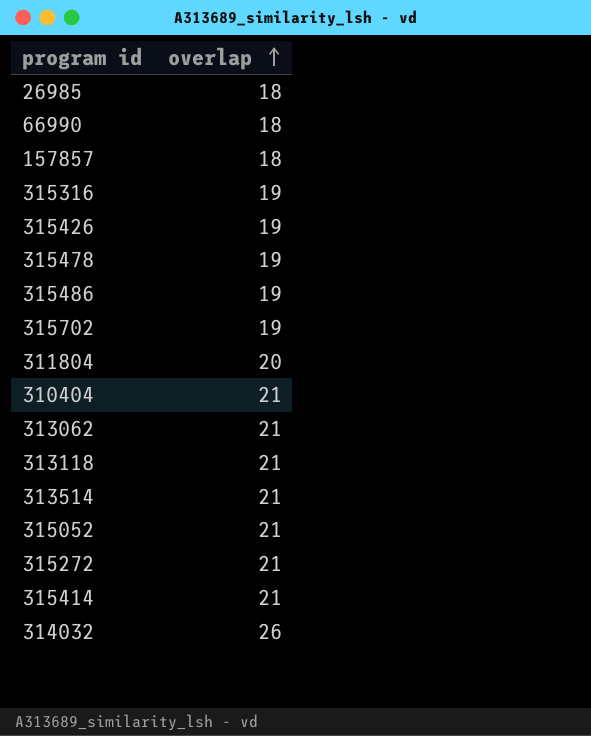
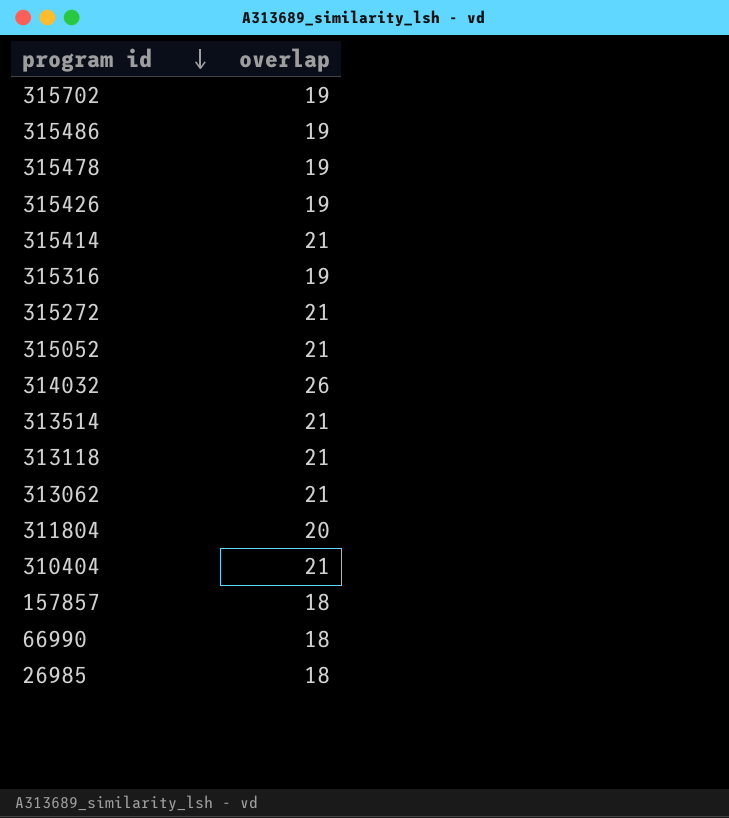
row order: overlap ascending -> program id descending

